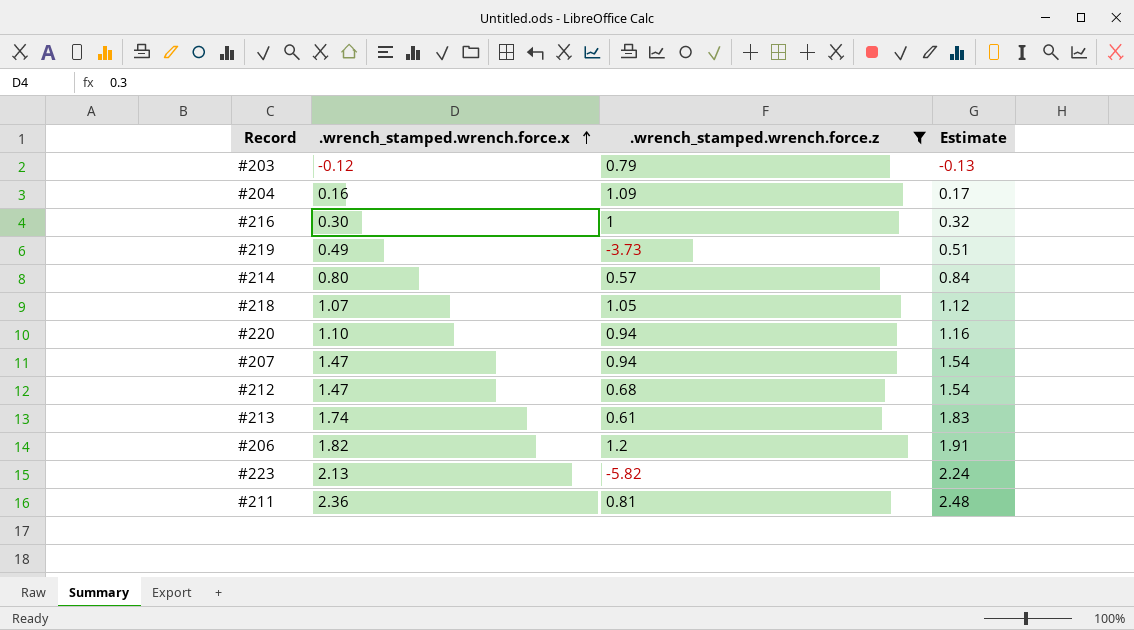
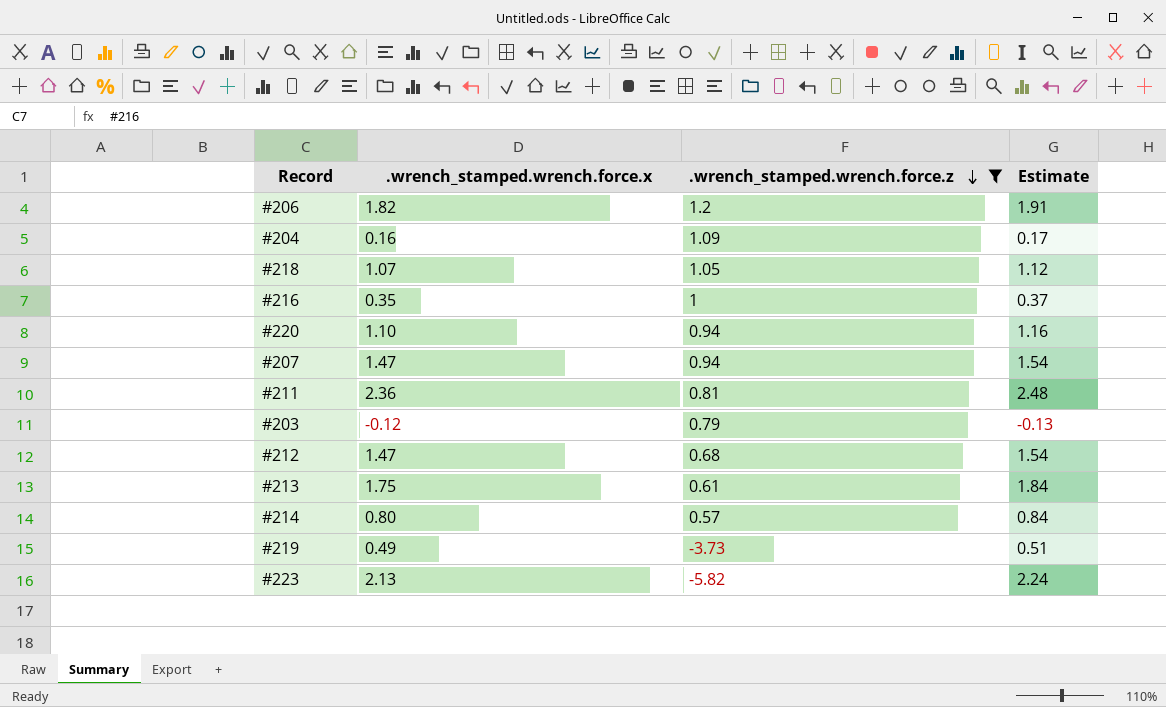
row order: .wrench_stamped.wrench.force.x ascending -> .wrench_stamped.wrench.force.z descending
#216 | .wrench_stamped.wrench.force.x: 0.30 -> 0.35
#216 | Estimate: 0.32 -> 0.37
#213 | .wrench_stamped.wrench.force.x: 1.74 -> 1.75
#213 | Estimate: 1.83 -> 1.84

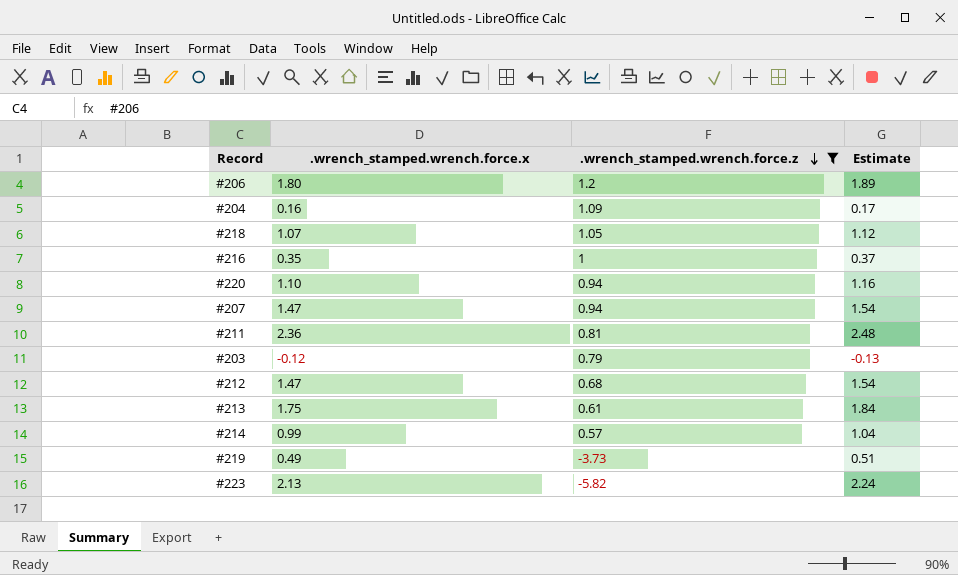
#206 | .wrench_stamped.wrench.force.x: 1.82 -> 1.80
#206 | Estimate: 1.91 -> 1.89
#214 | .wrench_stamped.wrench.force.x: 0.80 -> 0.99
#214 | Estimate: 0.84 -> 1.04

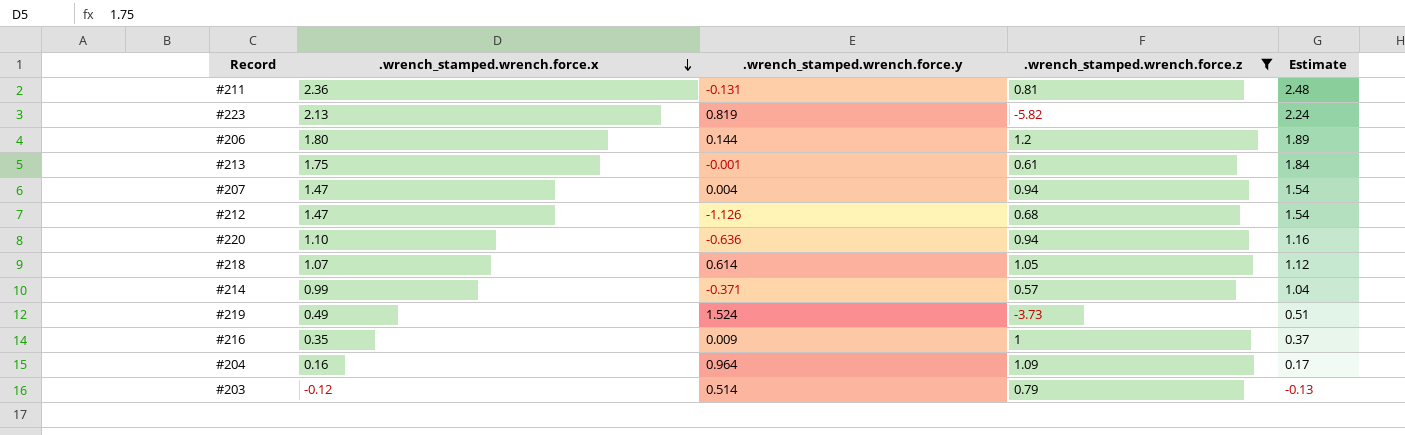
row order: .wrench_stamped.wrench.force.z descending -> .wrench_stamped.wrench.force.x descending
column .wrench_stamped.wrench.force.y | position: none -> 3

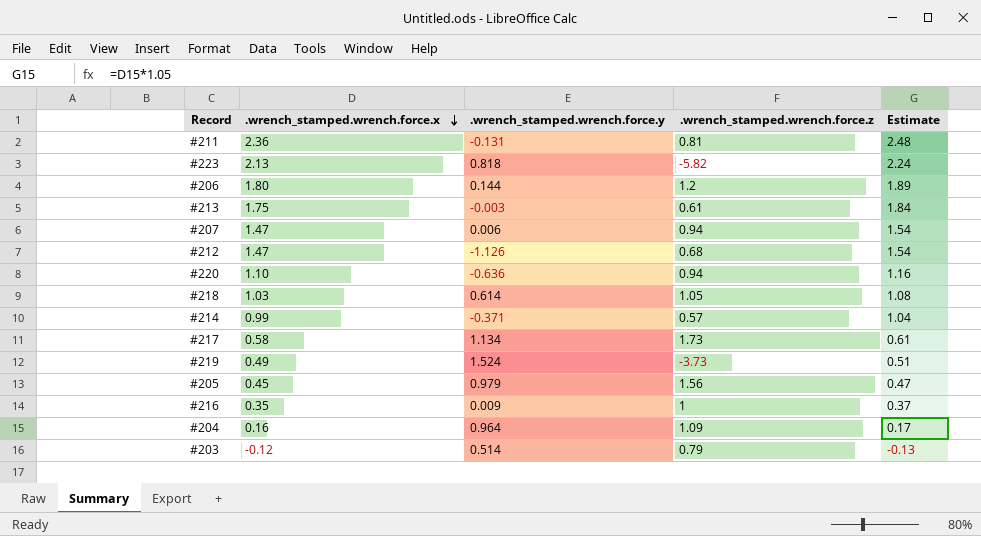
filter: .wrench_stamped.wrench.force.z <= 1.2 -> none
#223 | .wrench_stamped.wrench.force.y: 0.819 -> 0.818
#213 | .wrench_stamped.wrench.force.y: -0.001 -> -0.003
#207 | .wrench_stamped.wrench.force.y: 0.004 -> 0.006
#218 | .wrench_stamped.wrench.force.x: 1.07 -> 1.03
#218 | Estimate: 1.12 -> 1.08

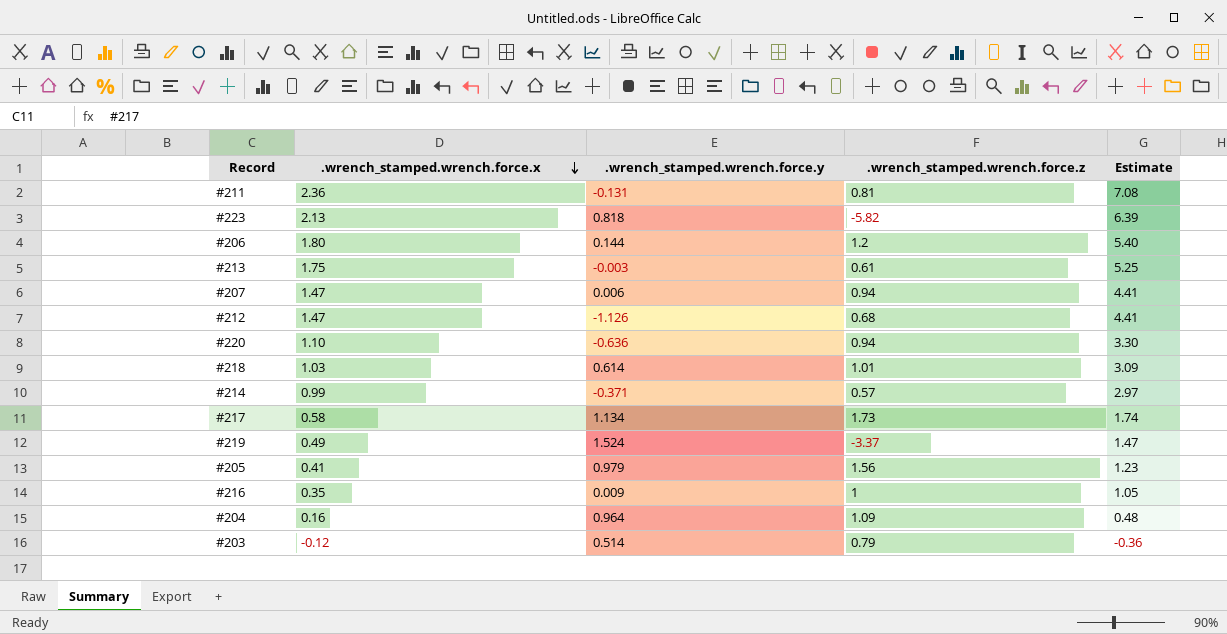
column Estimate | formula: [.wrench_stamped.wrench.force.x] * 1.05 -> [.wrench_stamped.wrench.force.x] * 3
#218 | .wrench_stamped.wrench.force.z: 1.05 -> 1.01
#219 | .wrench_stamped.wrench.force.z: -3.73 -> -3.37
#205 | .wrench_stamped.wrench.force.x: 0.45 -> 0.41

